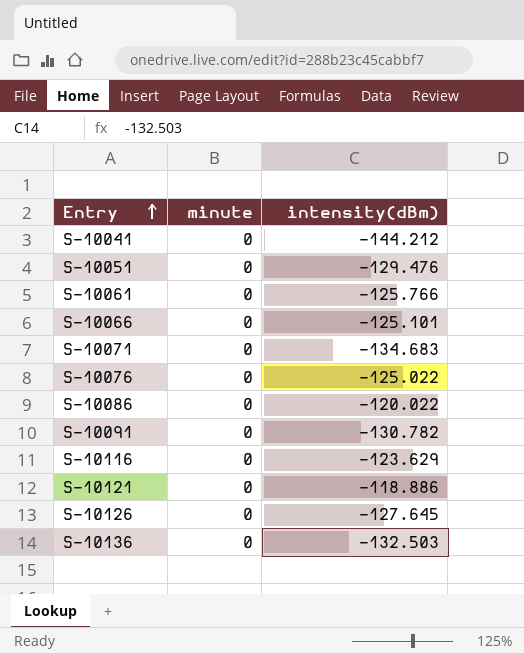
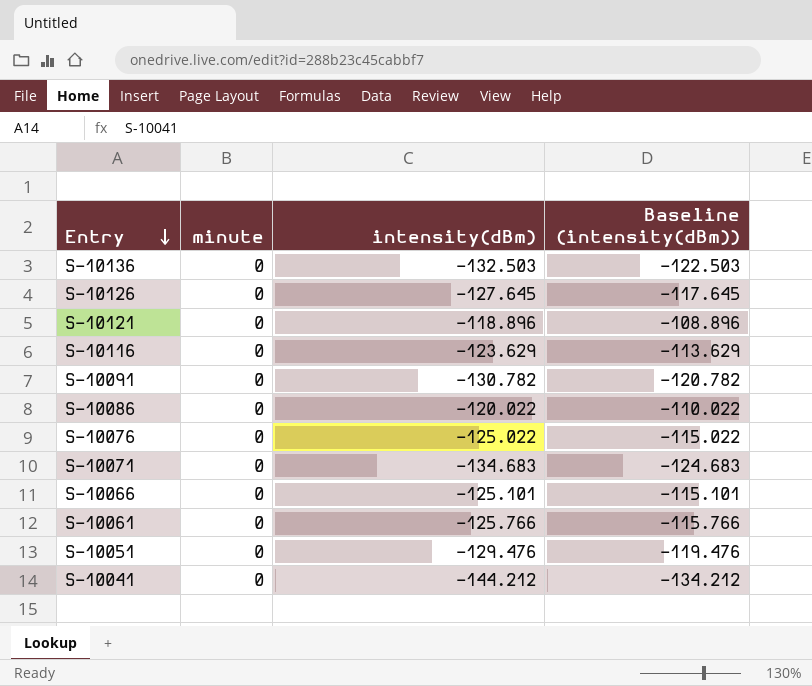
row order: Entry ascending -> Entry descending
column Baseline (intensity(dBm)) | formula: none -> [intensity(dBm)] + 10
S-10121 | intensity(dBm): -118.886 -> -118.896

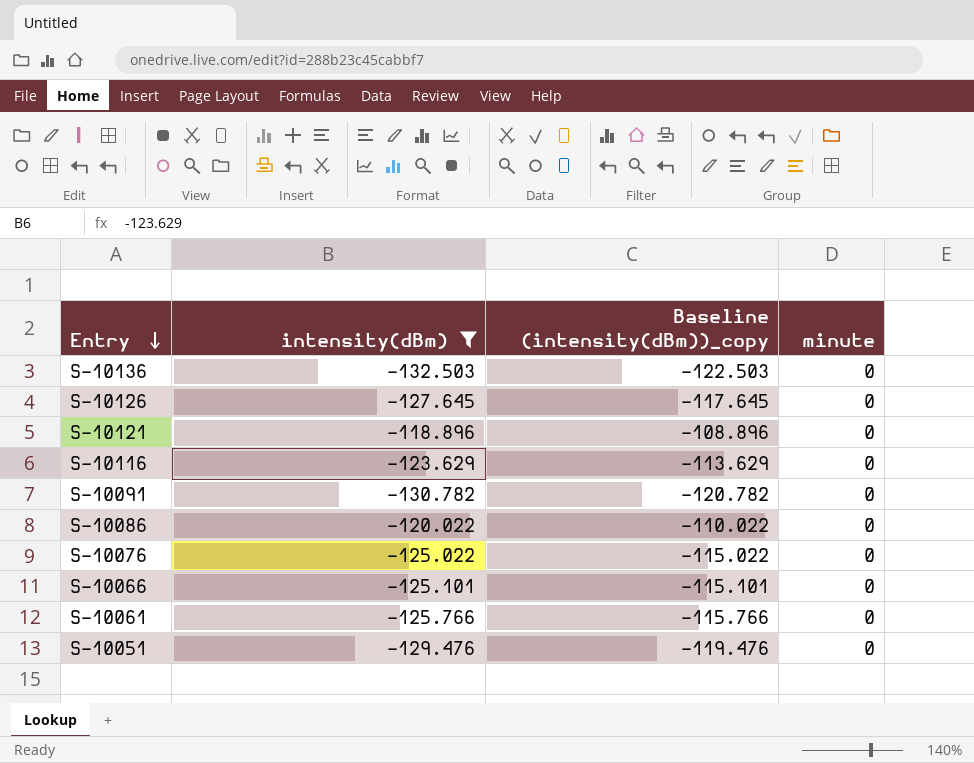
filter: none -> intensity(dBm) >= -132.503
column name: Baseline (intensity(dBm)) -> Baseline (intensity(dBm))_copy
column minute | position: 2 -> 4

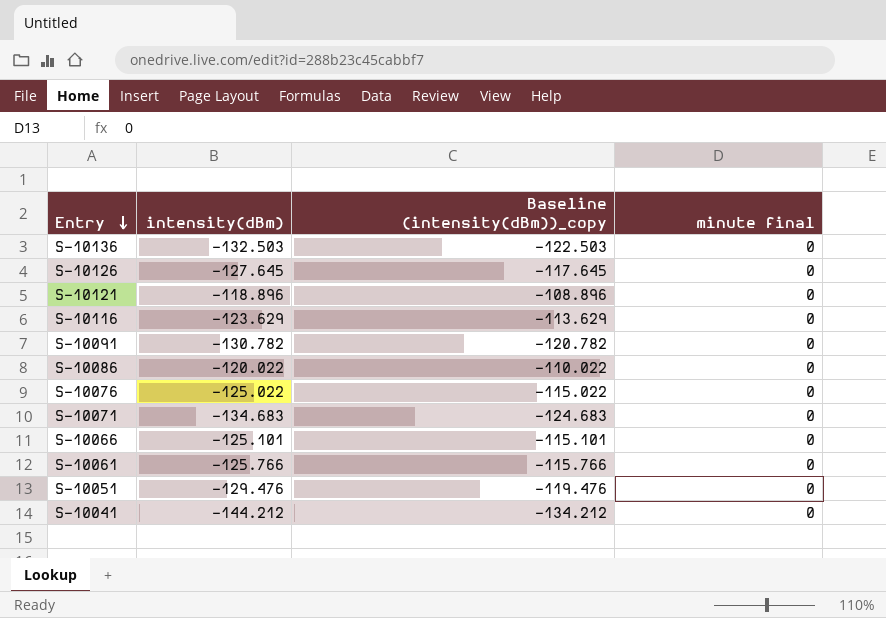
filter: intensity(dBm) >= -132.503 -> none
column name: minute -> minute final

